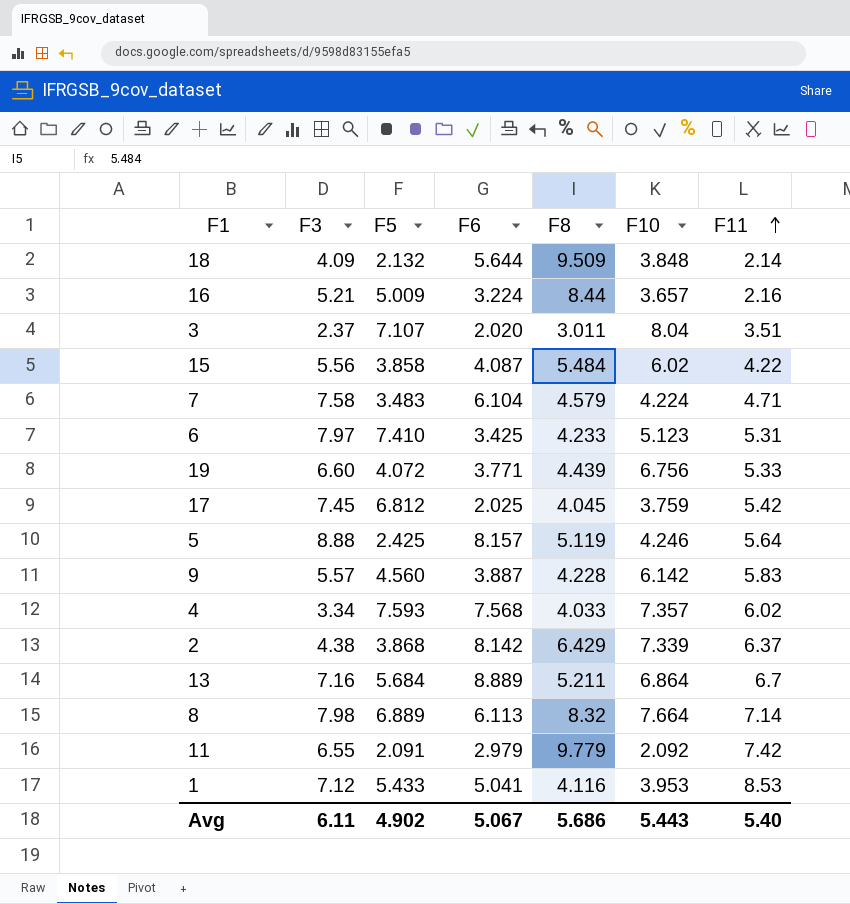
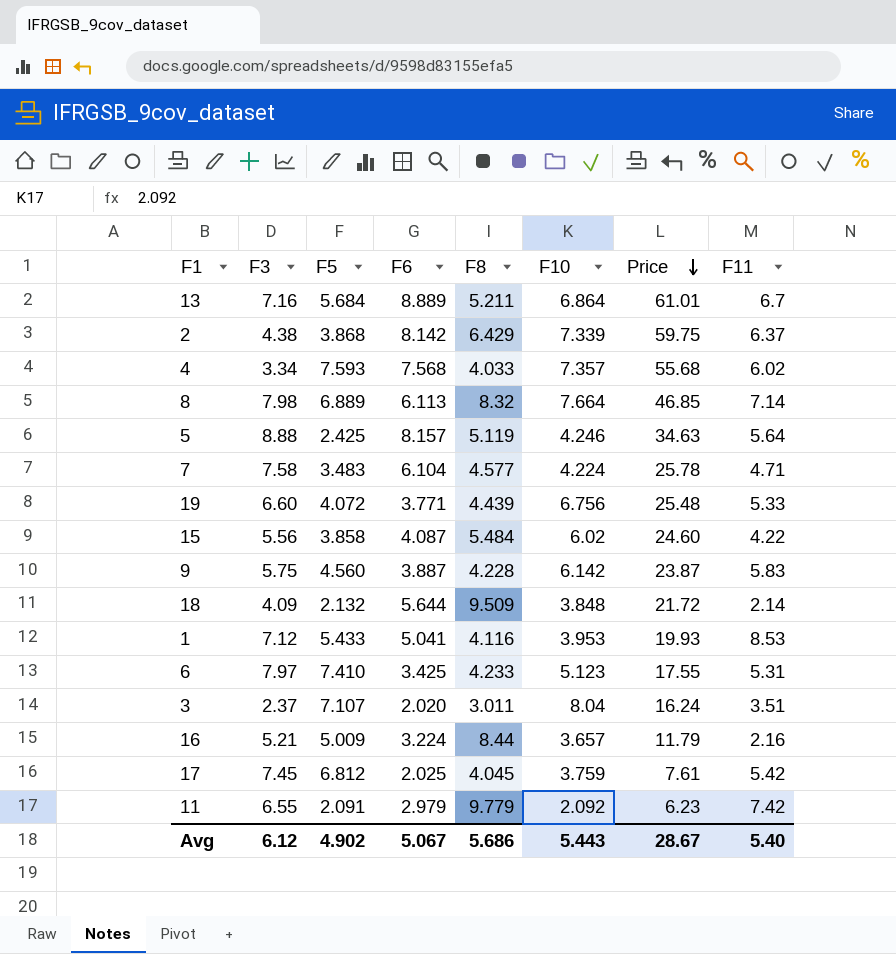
row order: F11 ascending -> Price descending
column Price | formula: none -> [F6] * [F10]
7 | F8: 4.579 -> 4.577
9 | F3: 5.57 -> 5.75
Avg | F3: 6.11 -> 6.12

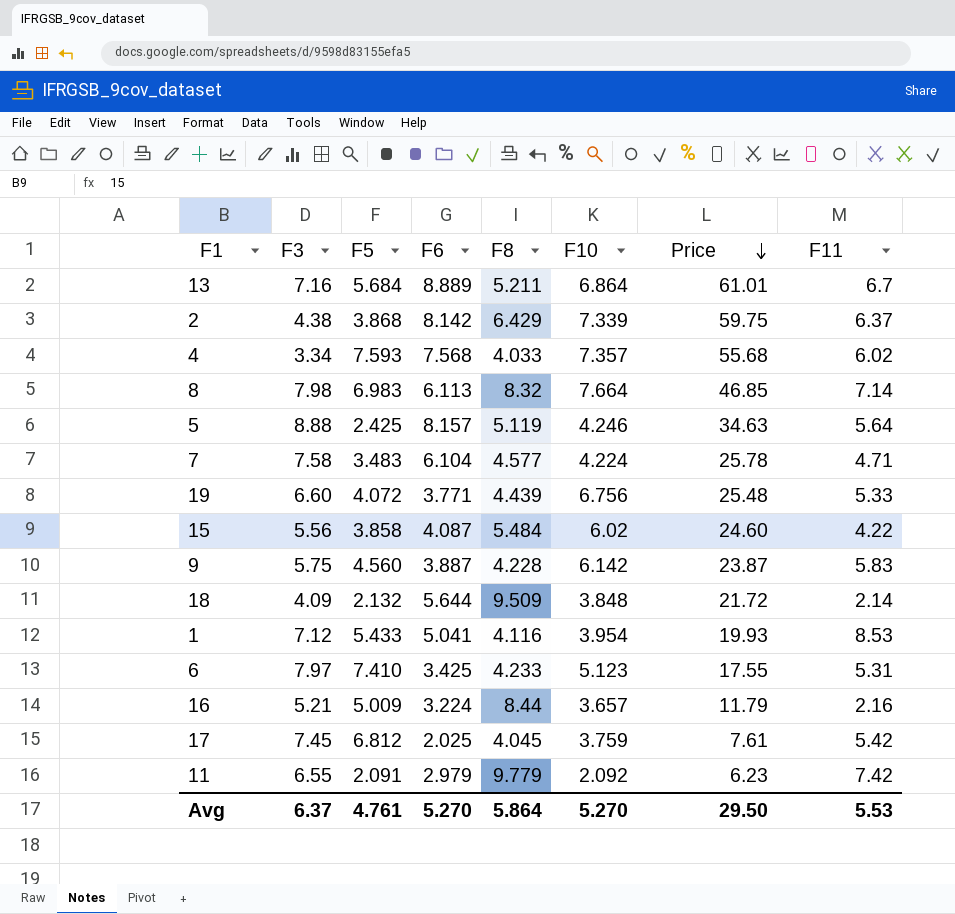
row 3: 2.37 | 7.107 | 2.020 | 3.011 | 8.04 | 16.24 | 3.51 -> none
8 | F5: 6.889 -> 6.983
1 | F10: 3.953 -> 3.954
Avg | F3: 6.12 -> 6.37
Avg | F5: 4.902 -> 4.761
Avg | F6: 5.067 -> 5.270
Avg | F8: 5.686 -> 5.864
Avg | F10: 5.443 -> 5.270
Avg | Price: 28.67 -> 29.50
Avg | F11: 5.40 -> 5.53

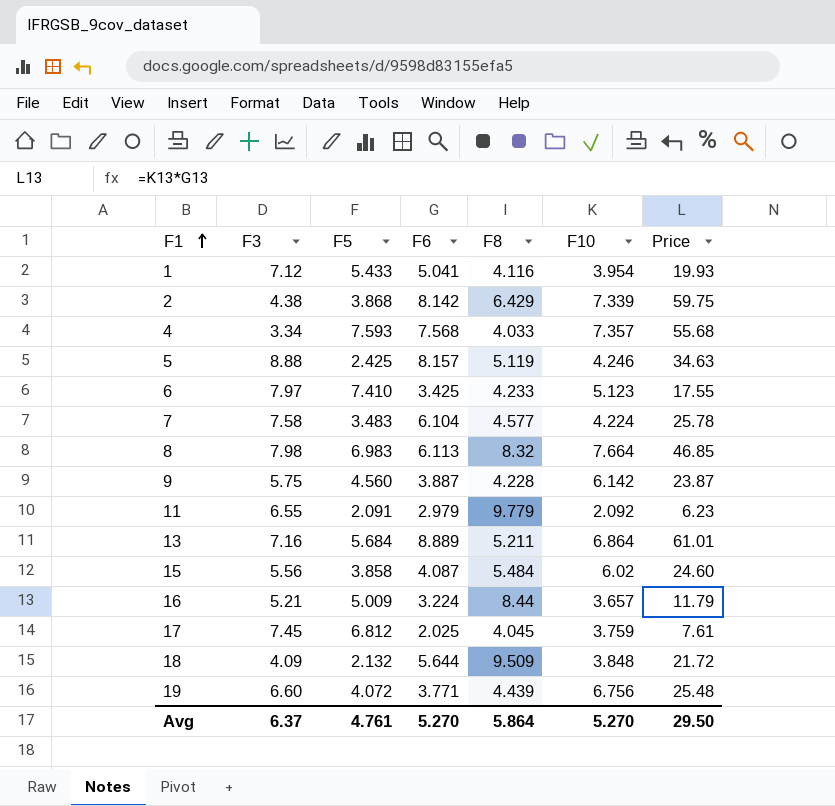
row order: Price descending -> F1 ascending
column F11 | position: 8 -> none

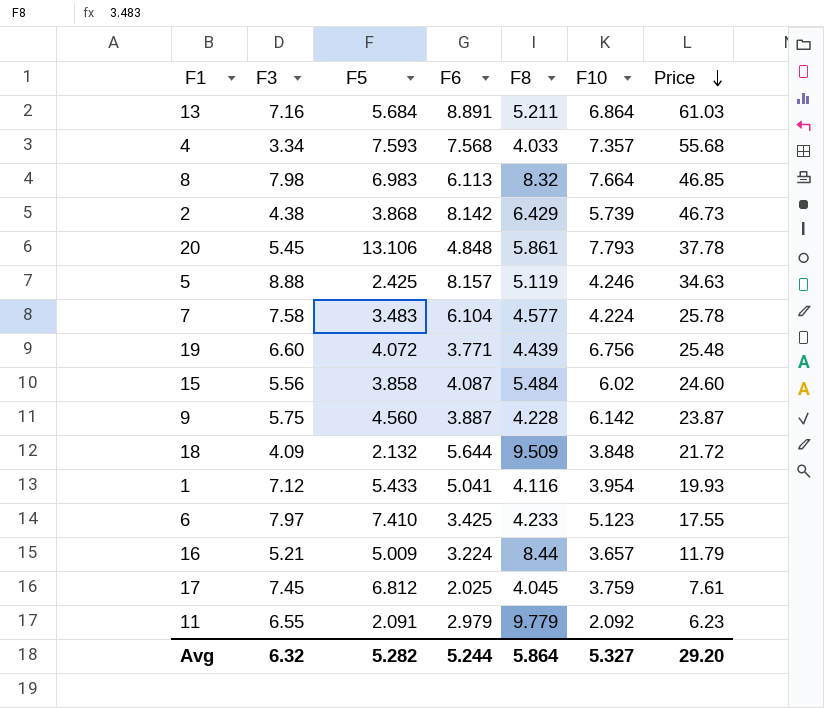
row order: F1 ascending -> Price descending
13 | F6: 8.889 -> 8.891
13 | Price: 61.01 -> 61.03
2 | F10: 7.339 -> 5.739
2 | Price: 59.75 -> 46.73
row 20: none -> 5.45 | 13.106 | 4.848 | 5.861 | 7.793 | 37.78
Avg | F3: 6.37 -> 6.32
Avg | F5: 4.761 -> 5.282
Avg | F6: 5.270 -> 5.244
Avg | F10: 5.270 -> 5.327
Avg | Price: 29.50 -> 29.20

